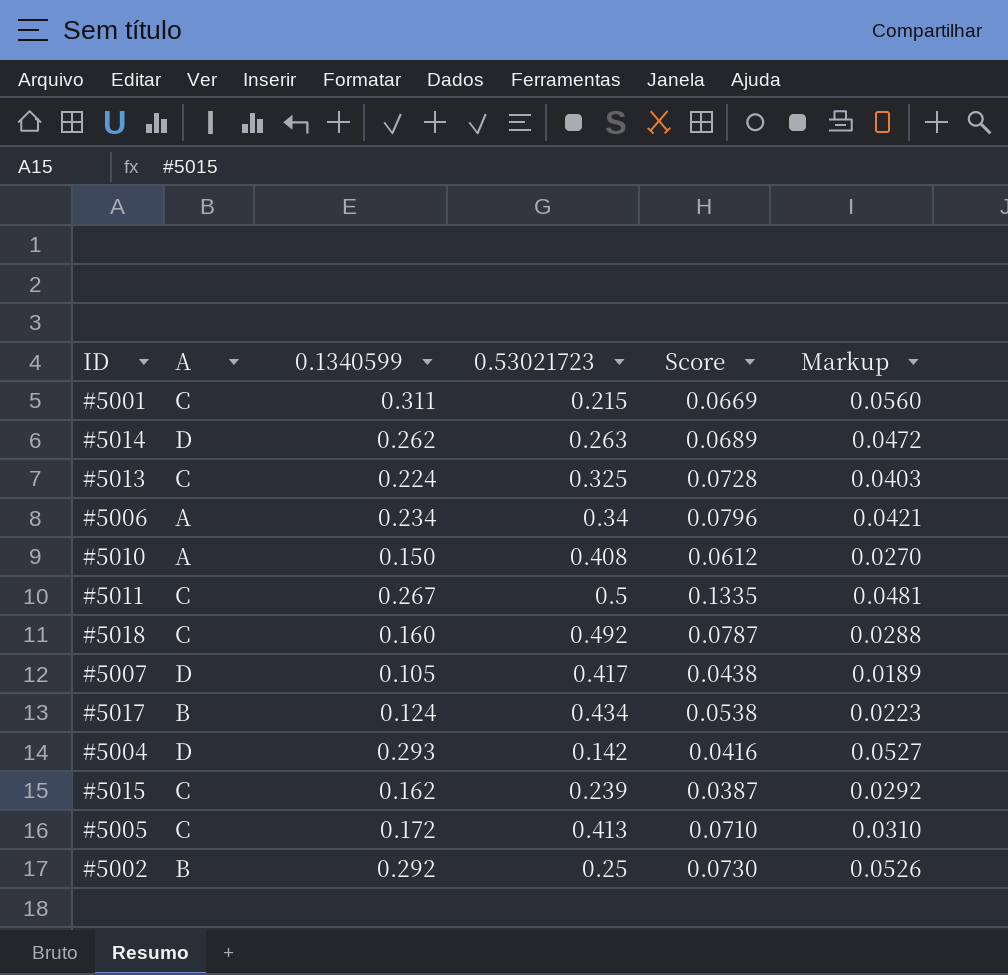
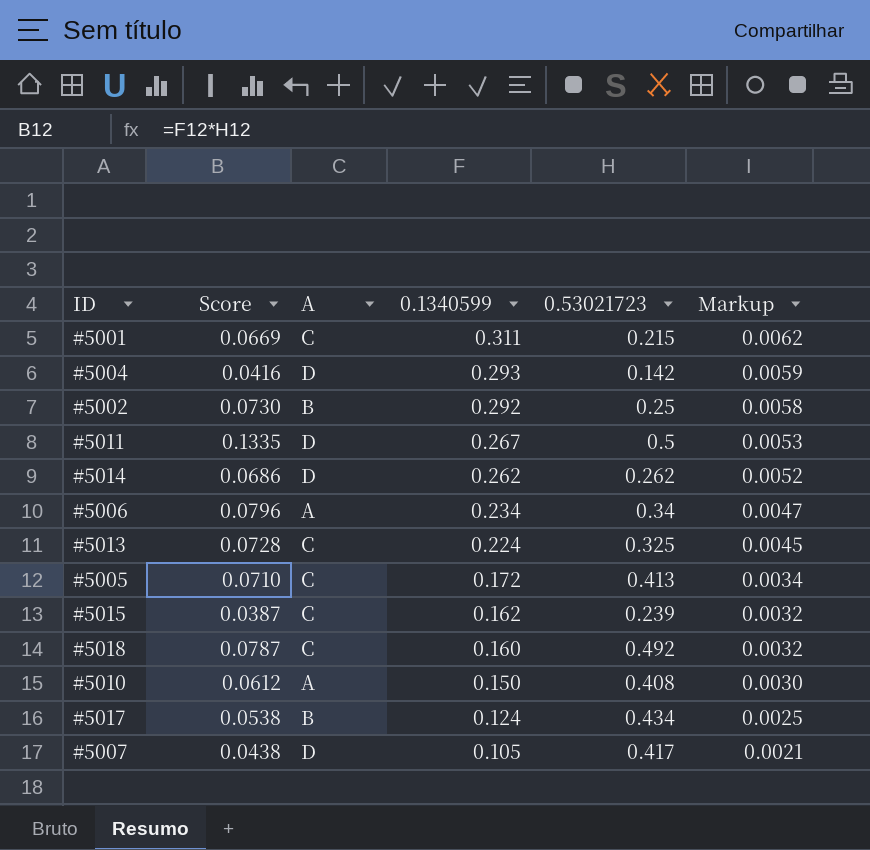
row order: none -> 0.1340599 descending
column Score | position: 5 -> 2
column Markup | formula: [0.1340599] * 0.18 -> [0.1340599] * 0.02
#5011 | A: C -> D
#5014 | Score: 0.0689 -> 0.0686
#5014 | 0.53021723: 0.263 -> 0.262

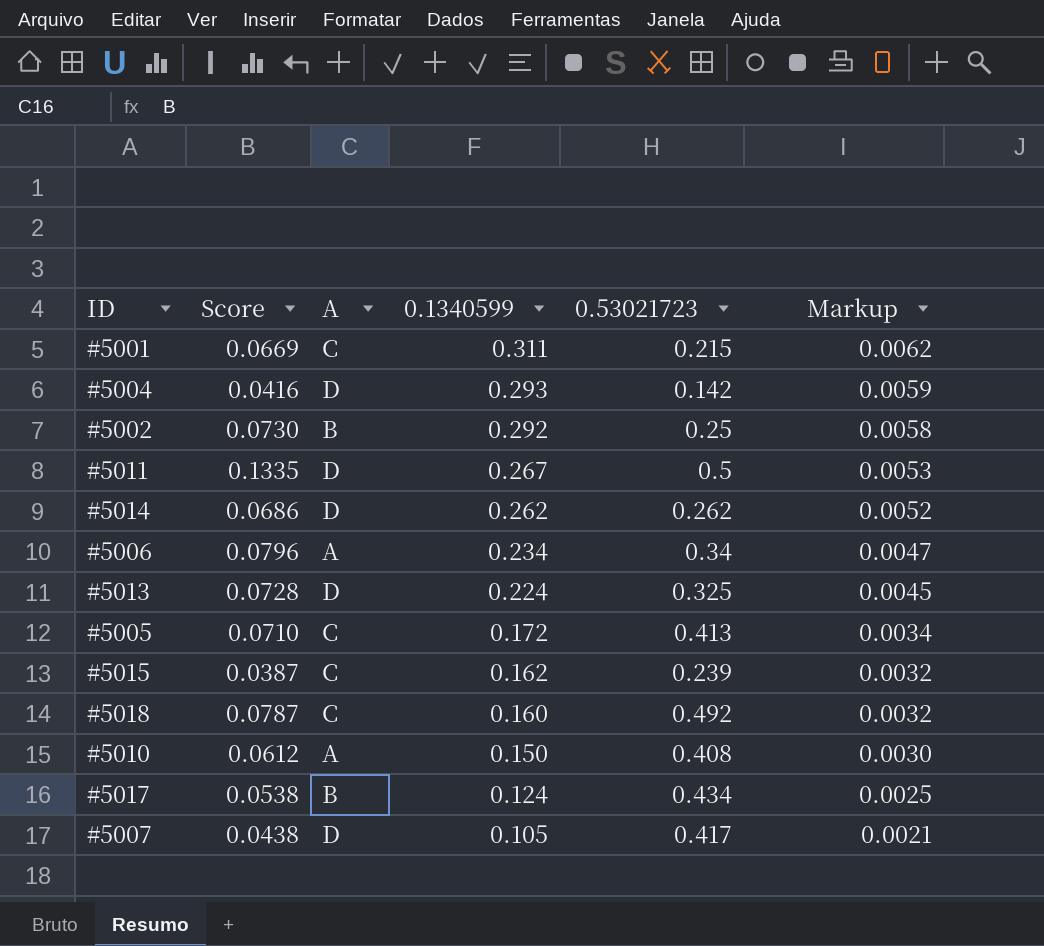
#5013 | A: C -> D

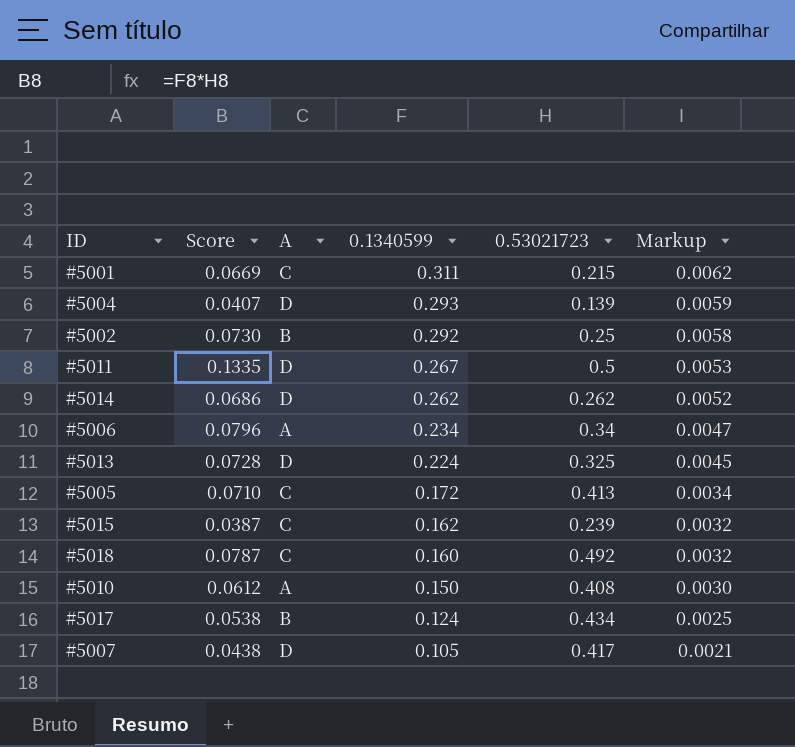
#5004 | Score: 0.0416 -> 0.0407
#5004 | 0.53021723: 0.142 -> 0.139

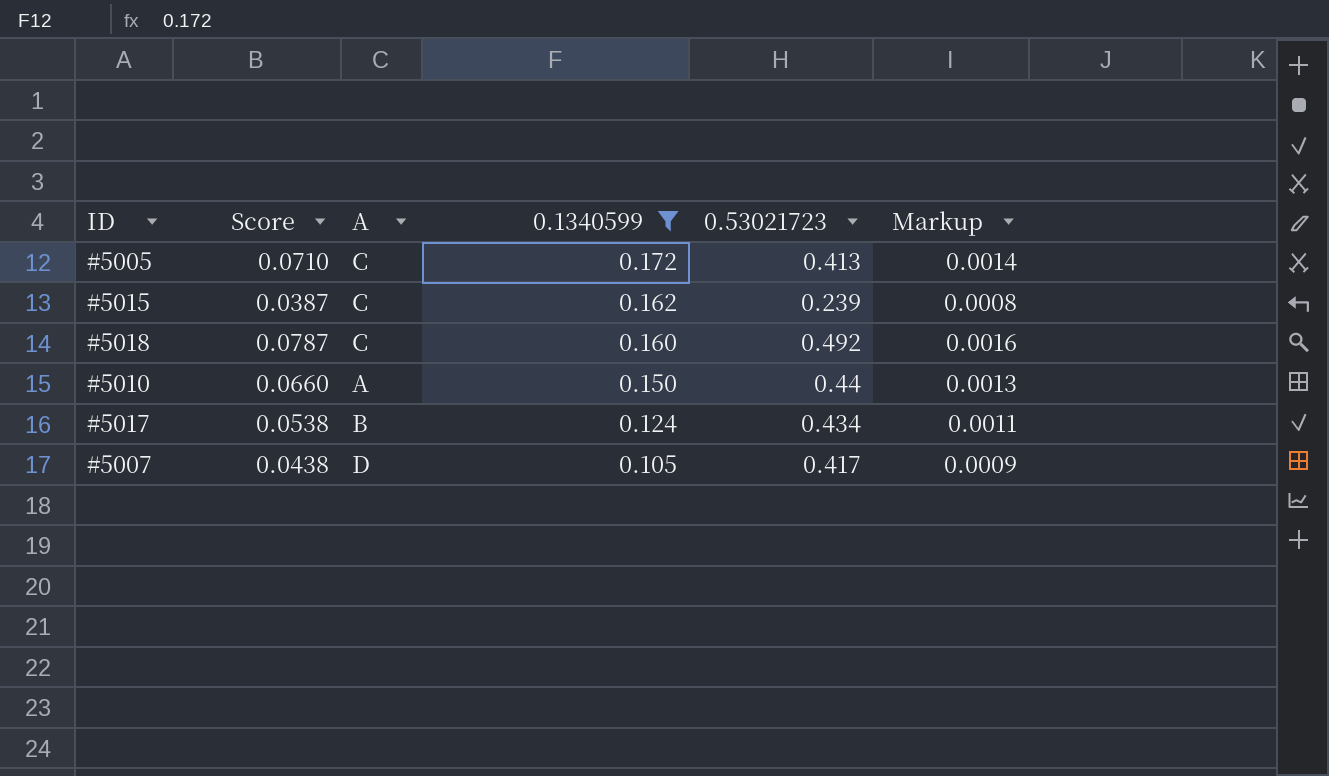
filter: none -> 0.1340599 <= 0.172
column Markup | formula: [0.1340599] * 0.02 -> [Score] * 0.02
#5010 | Score: 0.0612 -> 0.0660
#5010 | 0.53021723: 0.408 -> 0.44

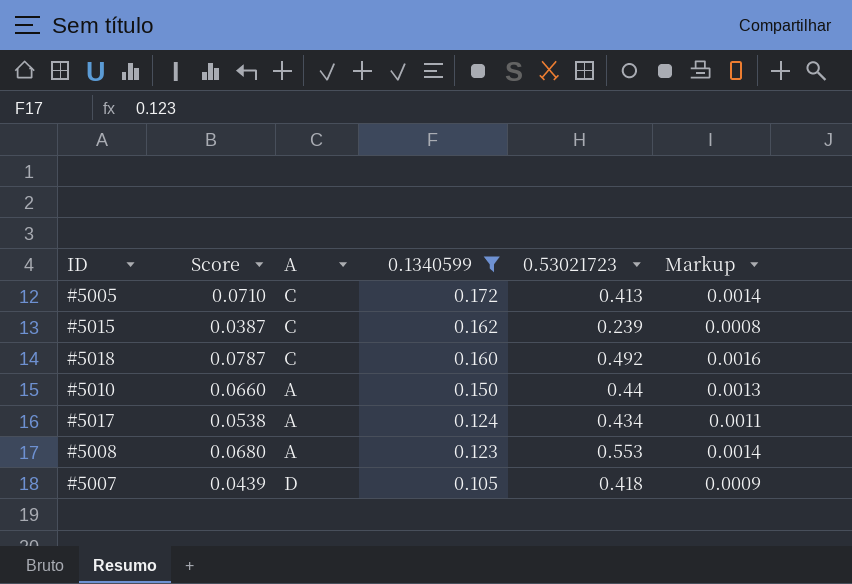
#5017 | A: B -> A
row #5008: none -> 0.0680 | A | 0.123 | 0.553 | 0.0014
#5007 | Score: 0.0438 -> 0.0439
#5007 | 0.53021723: 0.417 -> 0.418

